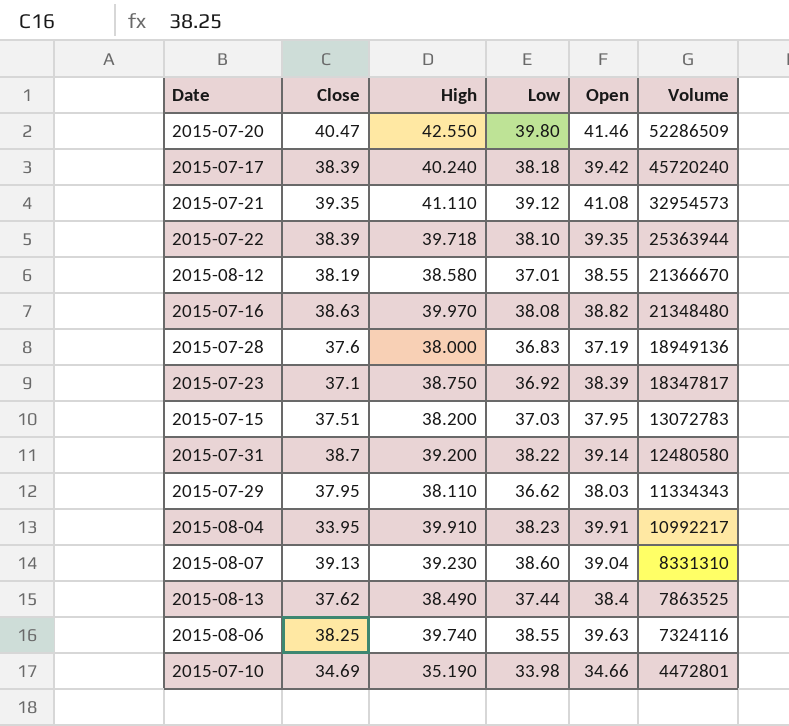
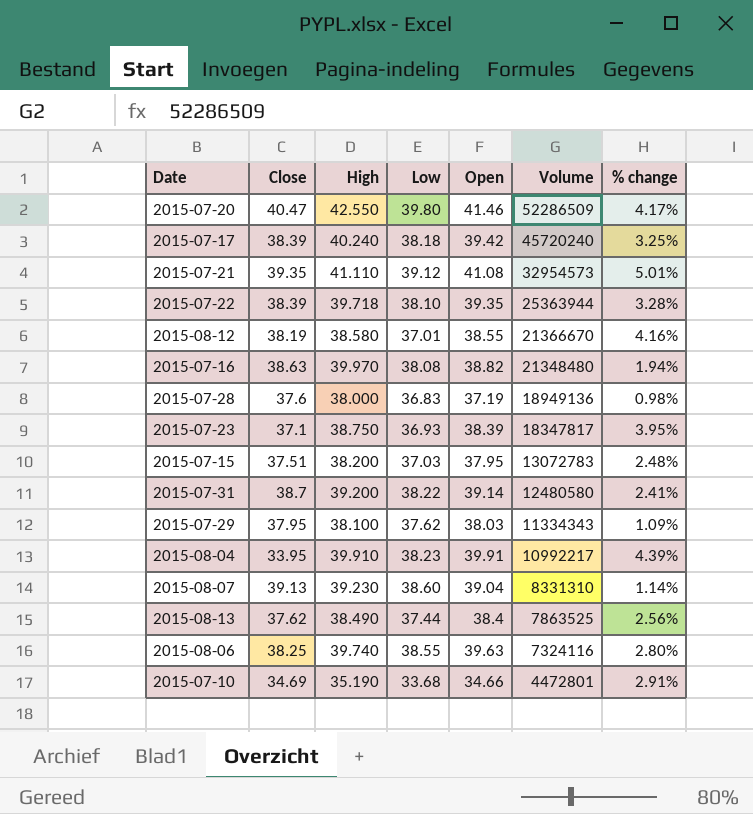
column % change | formula: none -> ([Open] - [Low]) / [Low]
2015-07-23 | Low: 36.92 -> 36.93
2015-07-29 | High: 38.110 -> 38.100
2015-07-29 | Low: 36.62 -> 37.62
2015-07-10 | Low: 33.98 -> 33.68

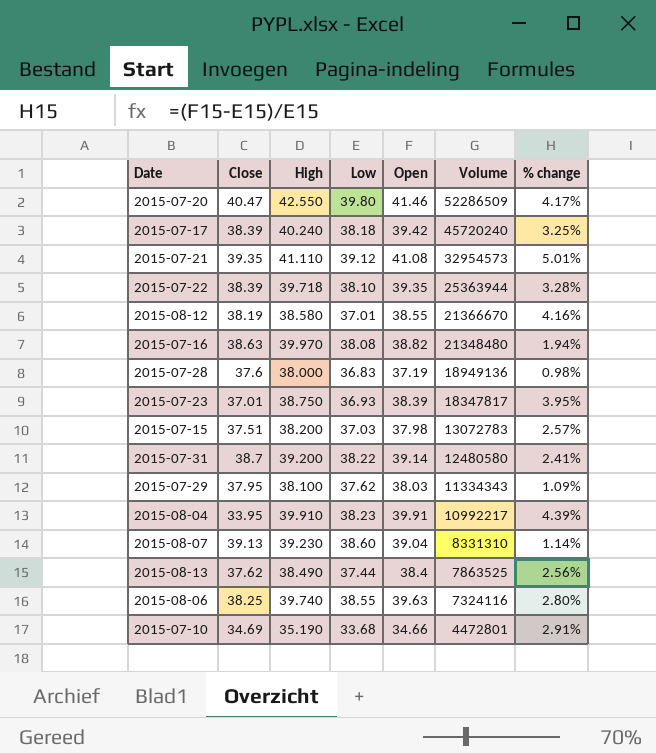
2015-07-23 | Close: 37.1 -> 37.01
2015-07-15 | Open: 37.95 -> 37.98
2015-07-15 | % change: 2.48% -> 2.57%

